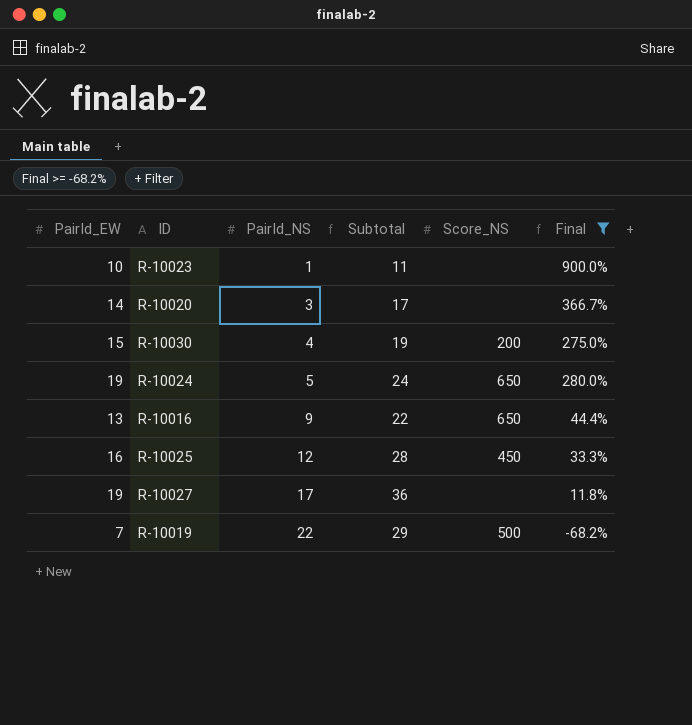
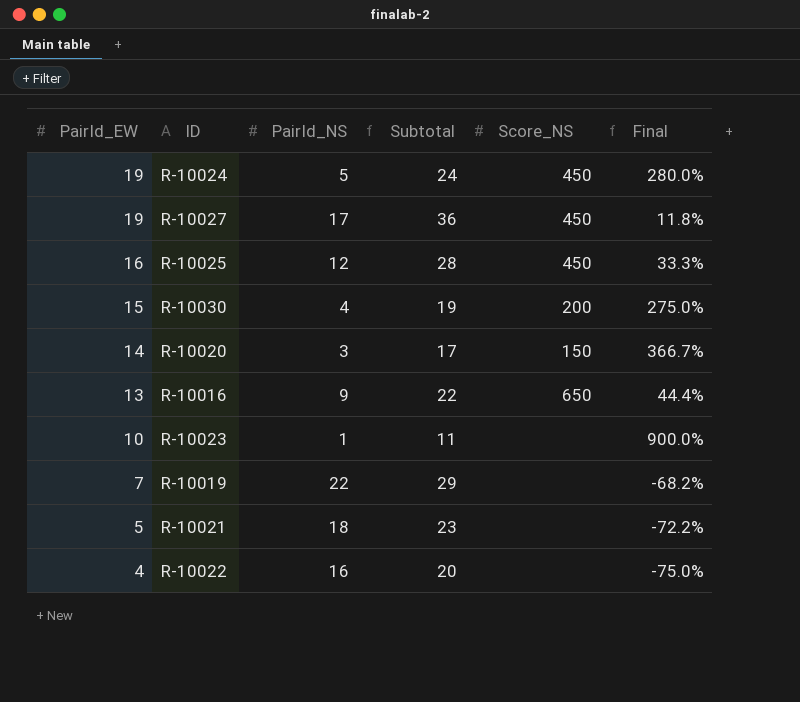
filter: Final >= -68.2% -> none
row order: PairId_NS ascending -> PairId_EW descending
R-10024 | Score_NS: 650 -> 450
R-10027 | Score_NS: none -> 450
R-10020 | Score_NS: none -> 150
R-10019 | Score_NS: 500 -> none

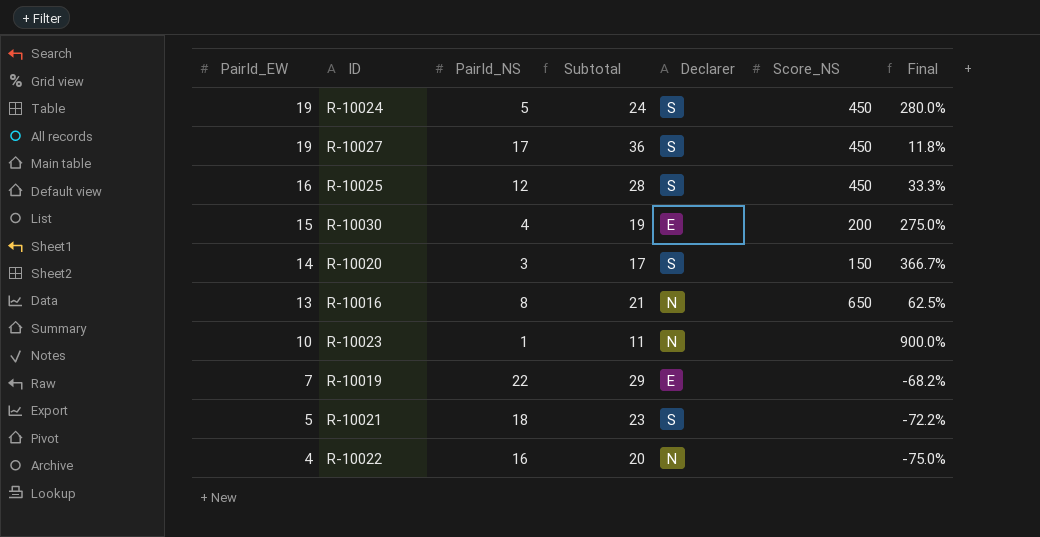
column Declarer | position: none -> 5
R-10016 | PairId_NS: 9 -> 8
R-10016 | Subtotal: 22 -> 21
R-10016 | Final: 44.4% -> 62.5%

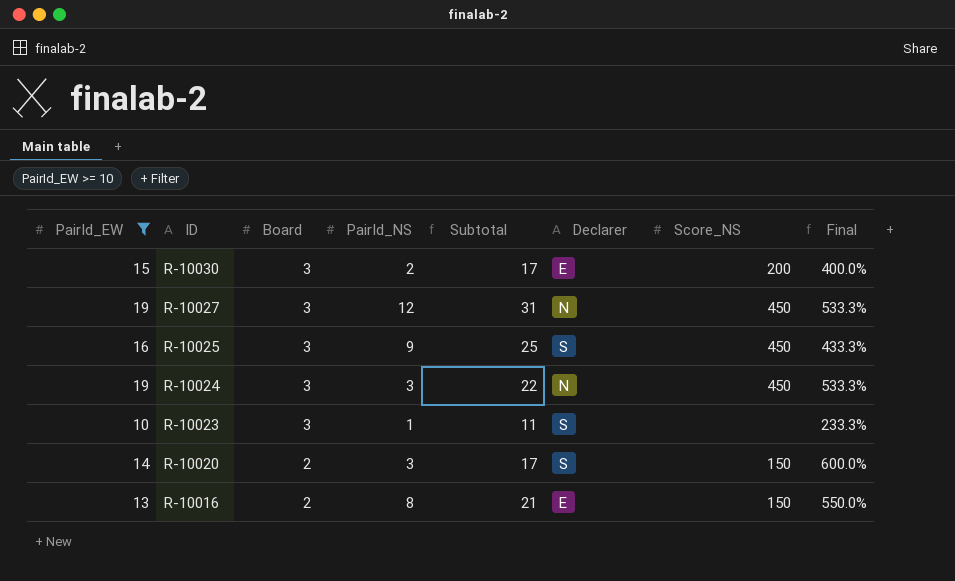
filter: none -> PairId_EW >= 10
row order: PairId_EW descending -> ID descending
column Board | position: none -> 3
column Final | formula: ([PairId_EW] - [PairId_NS]) / [PairId_NS] -> ([PairId_EW] - [Board]) / [Board]
R-10030 | PairId_NS: 4 -> 2
R-10030 | Subtotal: 19 -> 17
R-10027 | PairId_NS: 17 -> 12
R-10027 | Subtotal: 36 -> 31
R-10027 | Declarer: S -> N
R-10025 | PairId_NS: 12 -> 9
R-10025 | Subtotal: 28 -> 25
R-10024 | PairId_NS: 5 -> 3
R-10024 | Subtotal: 24 -> 22
R-10024 | Declarer: S -> N
R-10023 | Declarer: N -> S
R-10016 | Declarer: N -> E
R-10016 | Score_NS: 650 -> 150

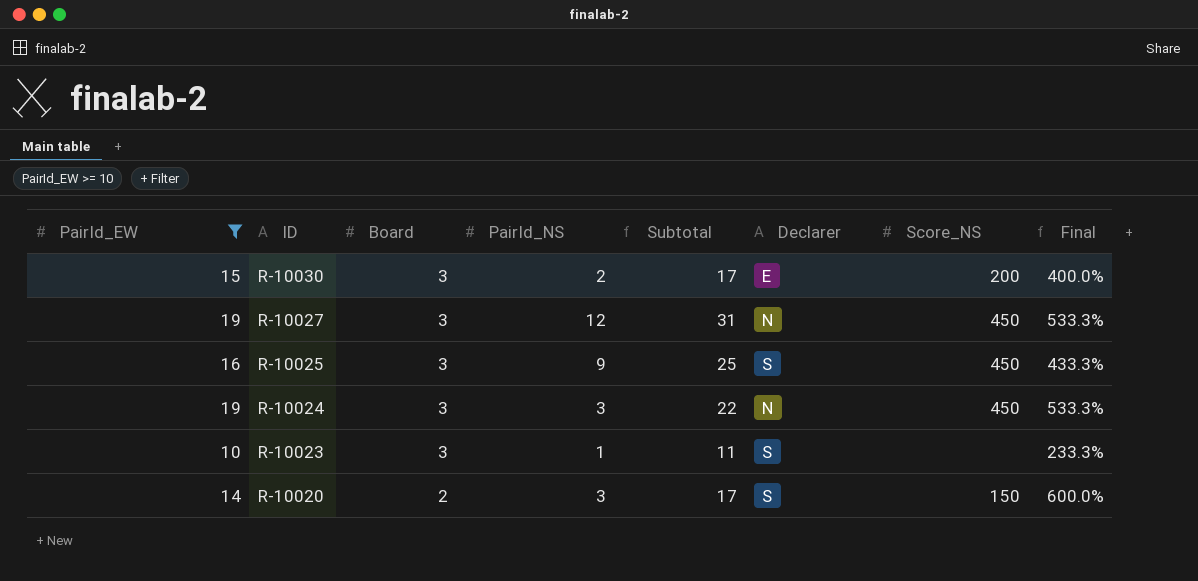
row R-10016: 13 | 2 | 8 | 21 | E | 150 | 550.0% -> none

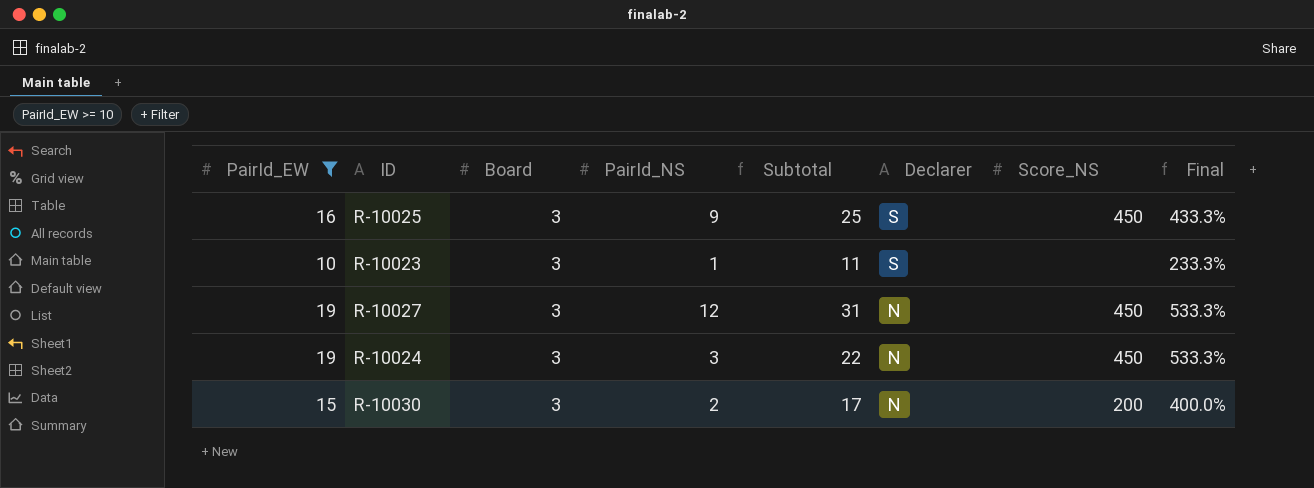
row order: ID descending -> Declarer descending
row R-10020: 14 | 2 | 3 | 17 | S | 150 | 600.0% -> none
R-10030 | Declarer: E -> N

